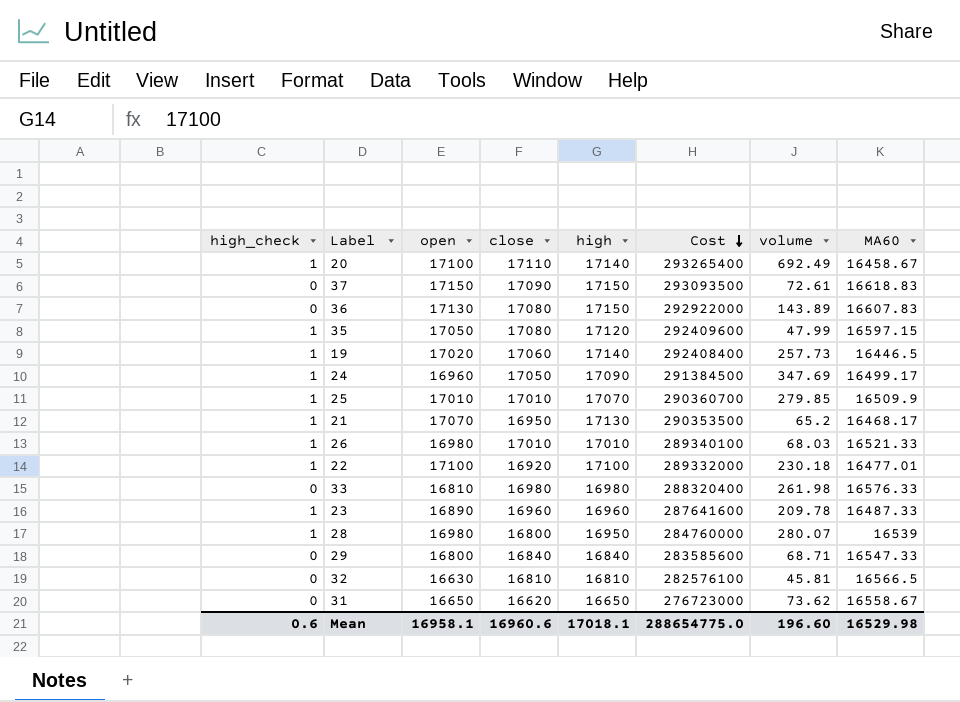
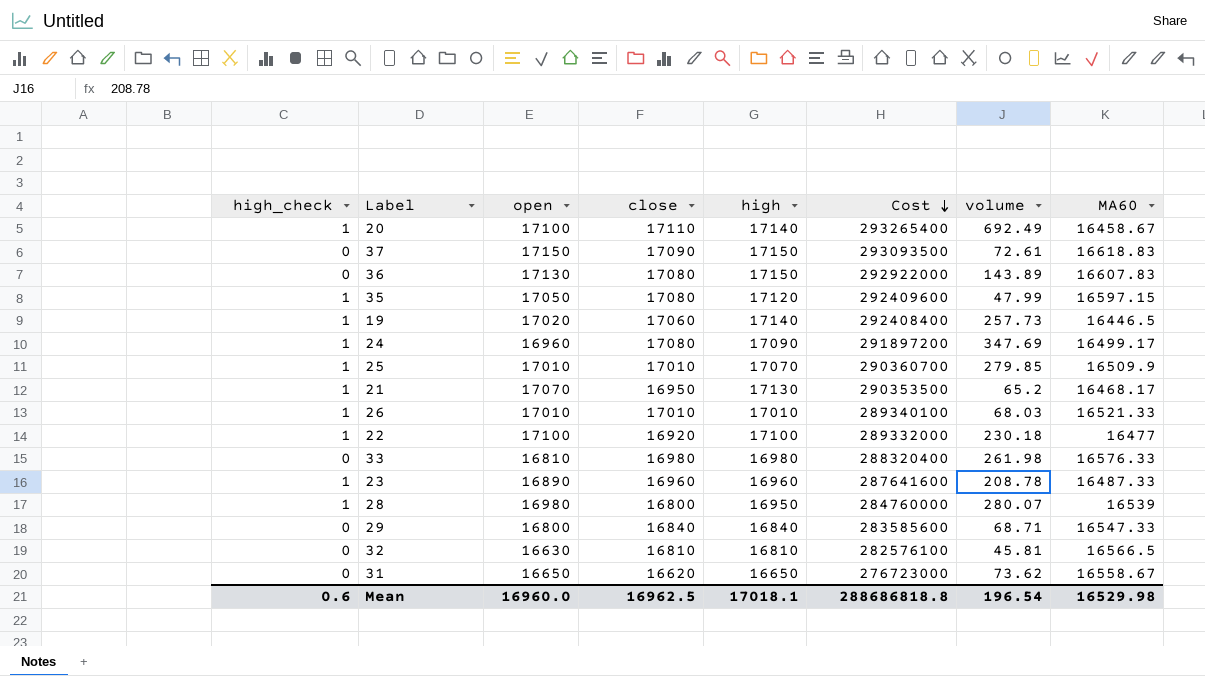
24 | close: 17050 -> 17080
24 | Cost: 291384500 -> 291897200
26 | open: 16980 -> 17010
22 | MA60: 16477.01 -> 16477
23 | volume: 209.78 -> 208.78
Mean | open: 16958.1 -> 16960.0
Mean | close: 16960.6 -> 16962.5
Mean | Cost: 288654775.0 -> 288686818.8
Mean | volume: 196.60 -> 196.54

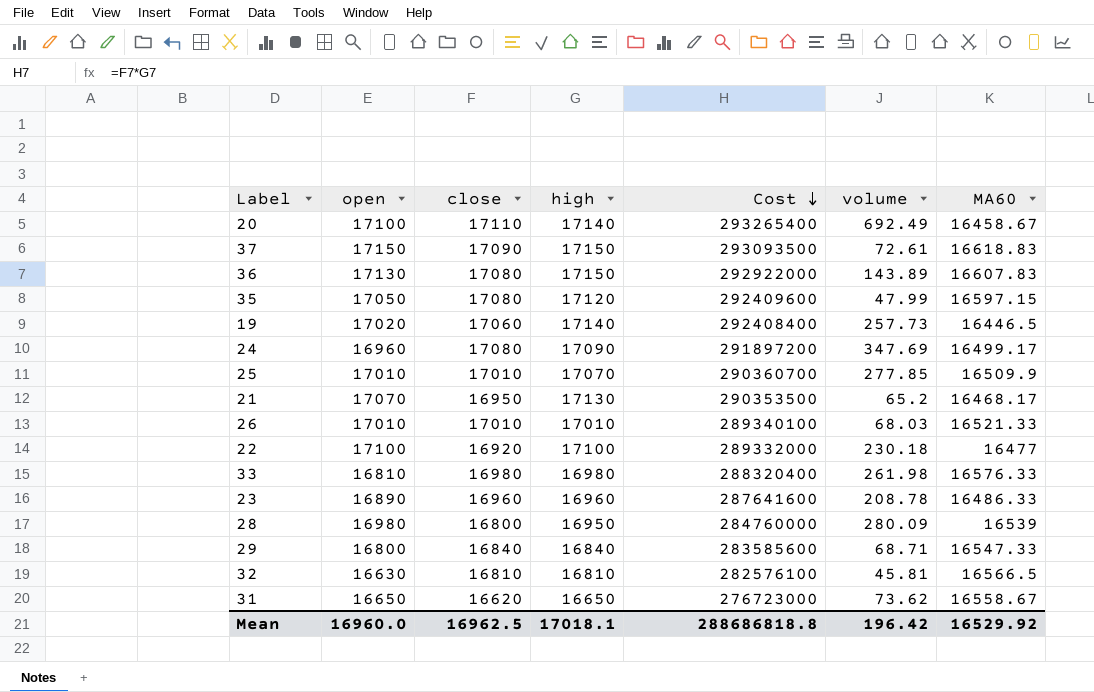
column high_check | position: 1 -> none
25 | volume: 279.85 -> 277.85
23 | MA60: 16487.33 -> 16486.33
28 | volume: 280.07 -> 280.09
Mean | volume: 196.54 -> 196.42
Mean | MA60: 16529.98 -> 16529.92

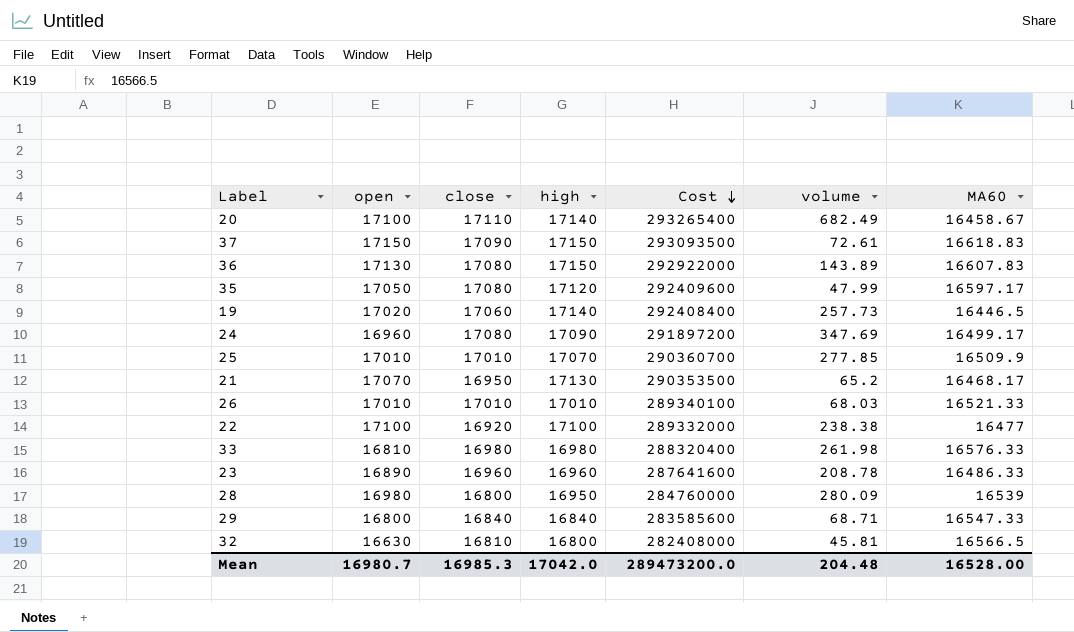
row 31: 16650 | 16620 | 16650 | 276723000 | 73.62 | 16558.67 -> none
20 | volume: 692.49 -> 682.49
35 | MA60: 16597.15 -> 16597.17
22 | volume: 230.18 -> 238.38
32 | high: 16810 -> 16800
32 | Cost: 282576100 -> 282408000
Mean | open: 16960.0 -> 16980.7
Mean | close: 16962.5 -> 16985.3
Mean | high: 17018.1 -> 17042.0
Mean | Cost: 288686818.8 -> 289473200.0
Mean | volume: 196.42 -> 204.48
Mean | MA60: 16529.92 -> 16528.00

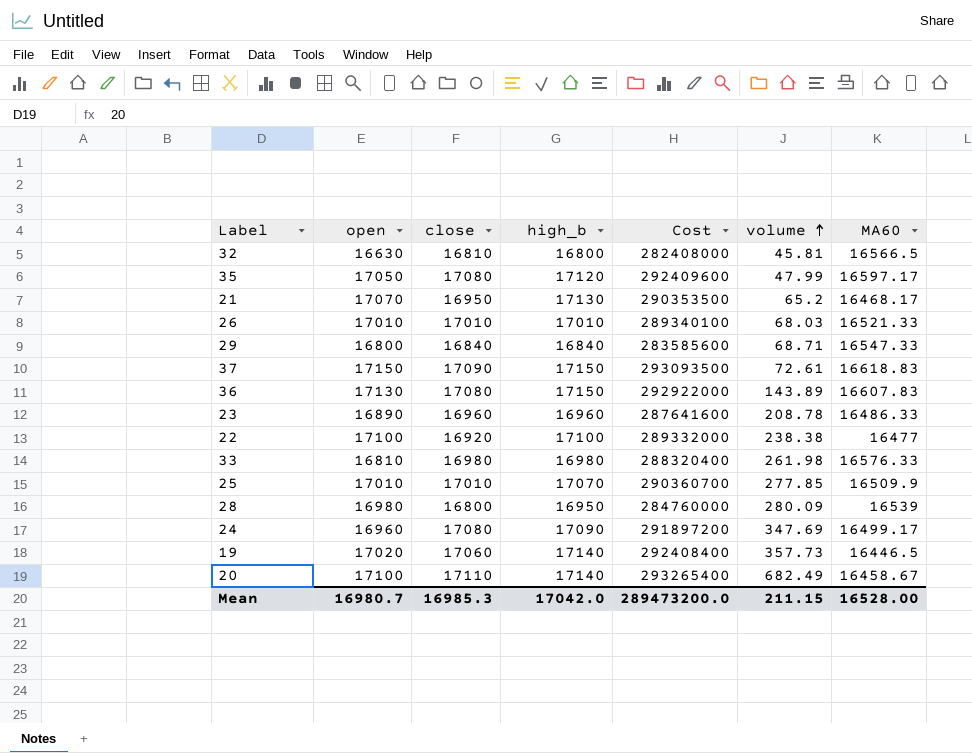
row order: Cost descending -> volume ascending
column name: high -> high_b
19 | volume: 257.73 -> 357.73
Mean | volume: 204.48 -> 211.15

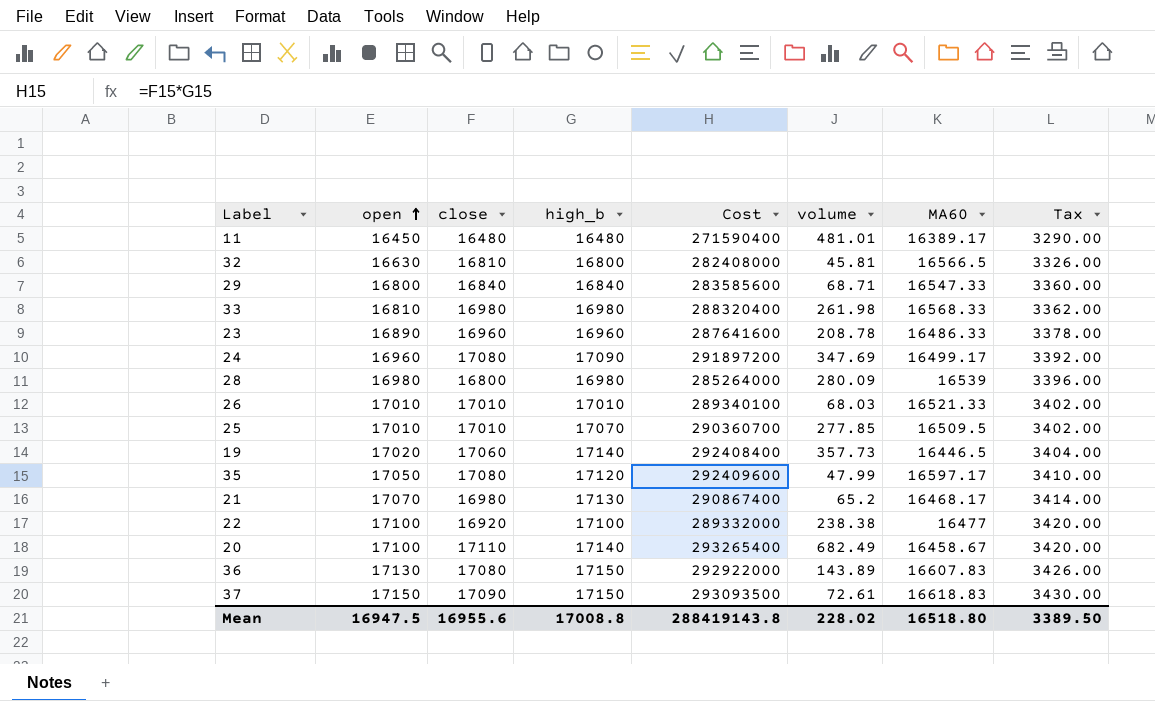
row order: volume ascending -> open ascending
column Tax | formula: none -> [open] * 0.2
row 11: none -> 16450 | 16480 | 16480 | 271590400 | 481.01 | 16389.17 | 3290.00
33 | MA60: 16576.33 -> 16568.33
28 | high_b: 16950 -> 16980
28 | Cost: 284760000 -> 285264000
25 | MA60: 16509.9 -> 16509.5
21 | close: 16950 -> 16980
21 | Cost: 290353500 -> 290867400
Mean | open: 16980.7 -> 16947.5
Mean | close: 16985.3 -> 16955.6
Mean | high_b: 17042.0 -> 17008.8
Mean | Cost: 289473200.0 -> 288419143.8
Mean | volume: 211.15 -> 228.02
Mean | MA60: 16528.00 -> 16518.80

